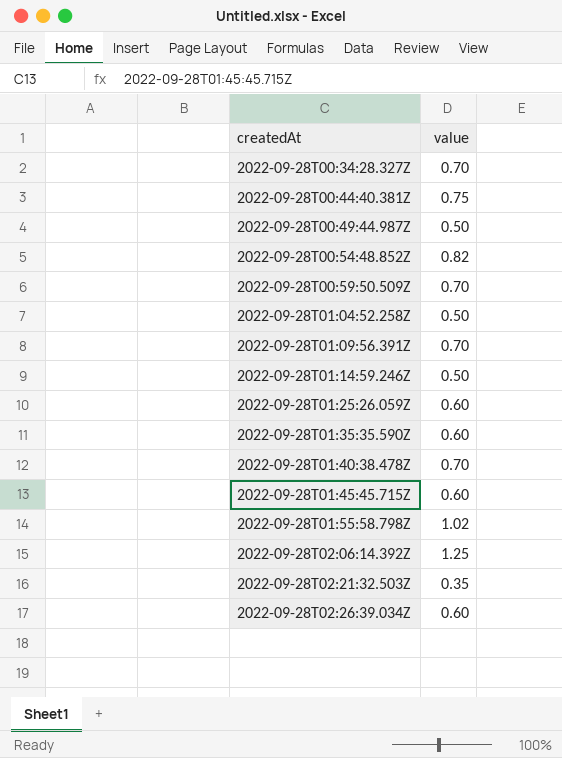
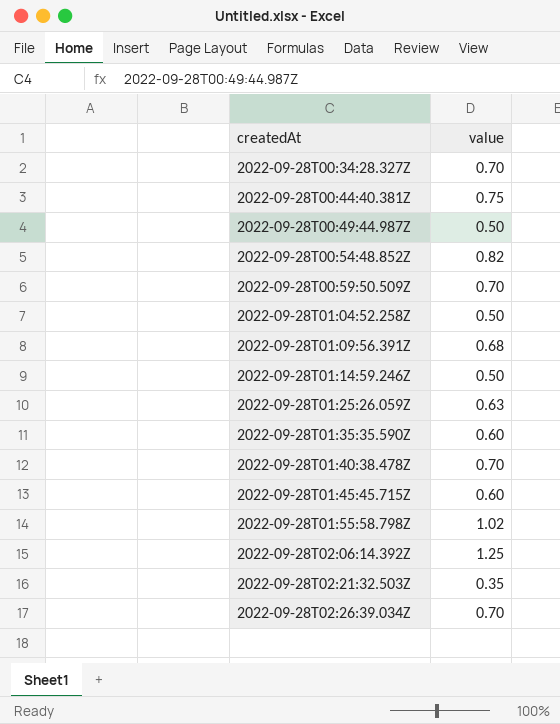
2022-09-28T01:09:56.391Z | value: 0.70 -> 0.68
2022-09-28T01:25:26.059Z | value: 0.60 -> 0.63
2022-09-28T02:26:39.034Z | value: 0.60 -> 0.70

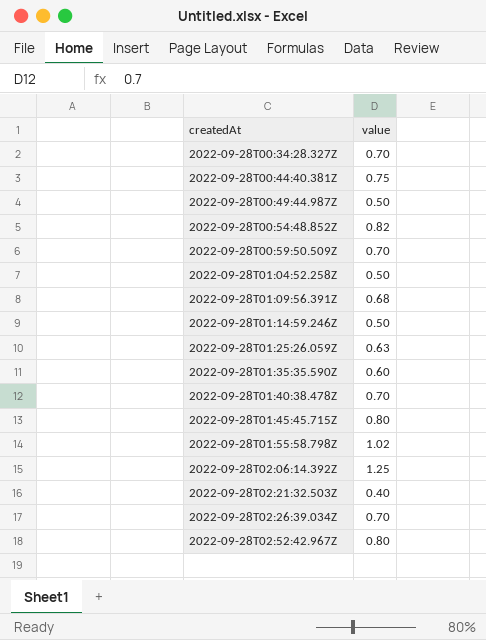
2022-09-28T01:45:45.715Z | value: 0.60 -> 0.80
2022-09-28T02:21:32.503Z | value: 0.35 -> 0.40
row 2022-09-28T02:52:42.967Z: none -> 0.80

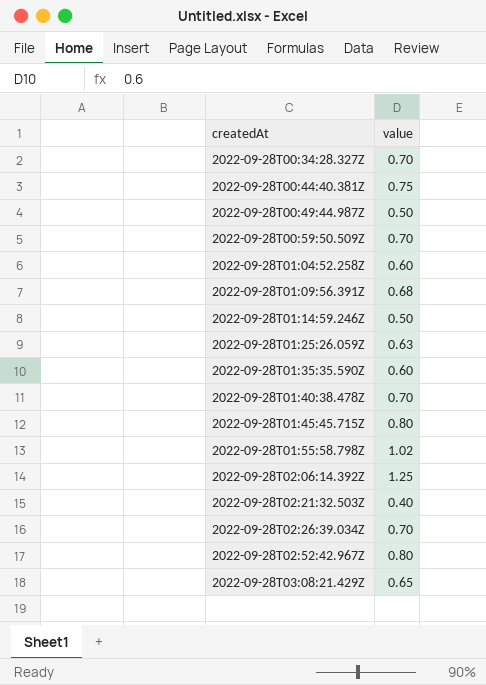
row 2022-09-28T00:54:48.852Z: 0.82 -> none
2022-09-28T01:04:52.258Z | value: 0.50 -> 0.60
row 2022-09-28T03:08:21.429Z: none -> 0.65

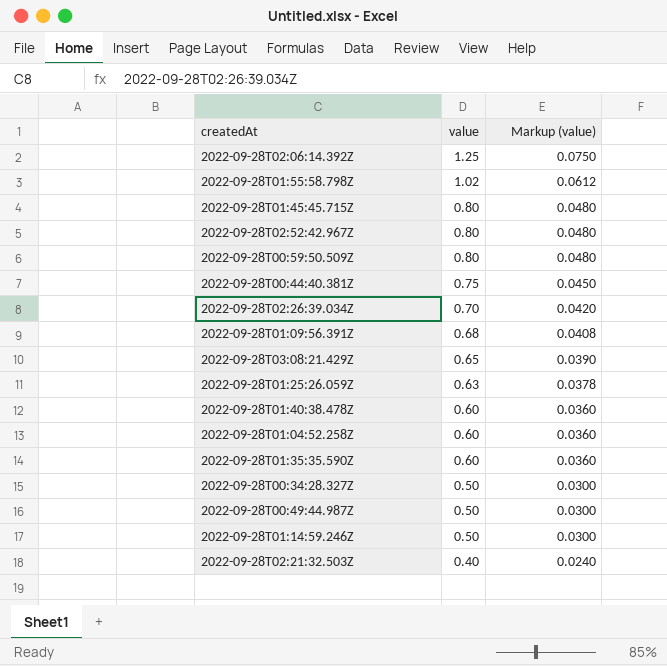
row order: createdAt ascending -> value descending
column Markup (value) | formula: none -> [value] * 0.06
2022-09-28T00:59:50.509Z | value: 0.70 -> 0.80
2022-09-28T01:40:38.478Z | value: 0.70 -> 0.60
2022-09-28T00:34:28.327Z | value: 0.70 -> 0.50

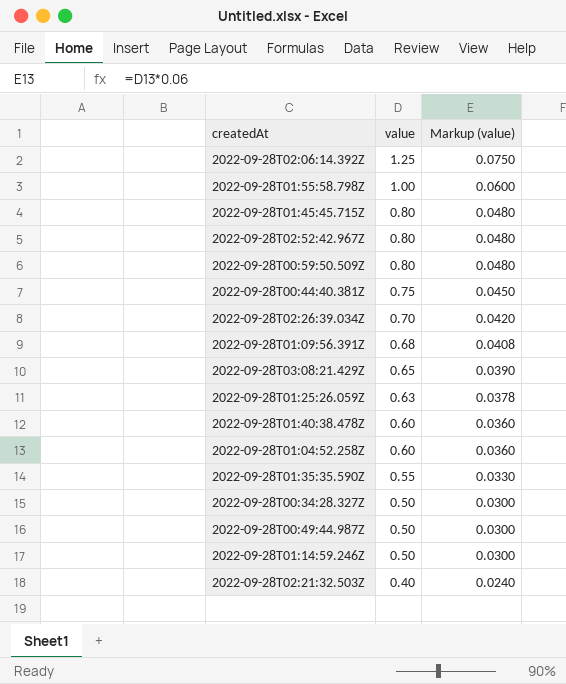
2022-09-28T01:55:58.798Z | value: 1.02 -> 1.00
2022-09-28T01:55:58.798Z | Markup (value): 0.0612 -> 0.0600
2022-09-28T01:35:35.590Z | value: 0.60 -> 0.55
2022-09-28T01:35:35.590Z | Markup (value): 0.0360 -> 0.0330

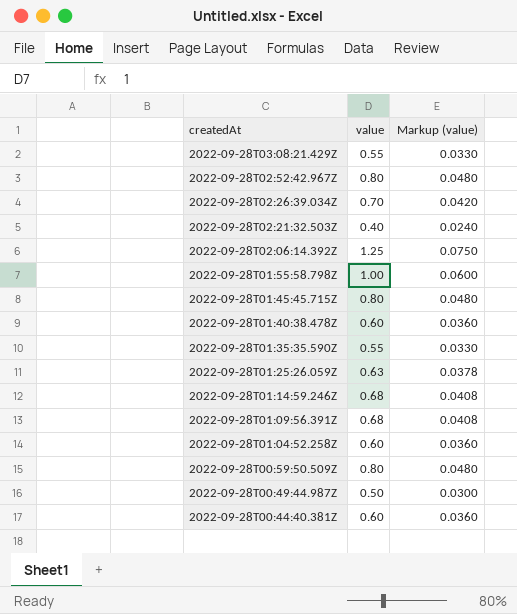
row order: value descending -> createdAt descending
row 2022-09-28T00:34:28.327Z: 0.50 | 0.0300 -> none
2022-09-28T03:08:21.429Z | value: 0.65 -> 0.55
2022-09-28T03:08:21.429Z | Markup (value): 0.0390 -> 0.0330
2022-09-28T01:14:59.246Z | value: 0.50 -> 0.68
2022-09-28T01:14:59.246Z | Markup (value): 0.0300 -> 0.0408
2022-09-28T00:44:40.381Z | value: 0.75 -> 0.60
2022-09-28T00:44:40.381Z | Markup (value): 0.0450 -> 0.0360

